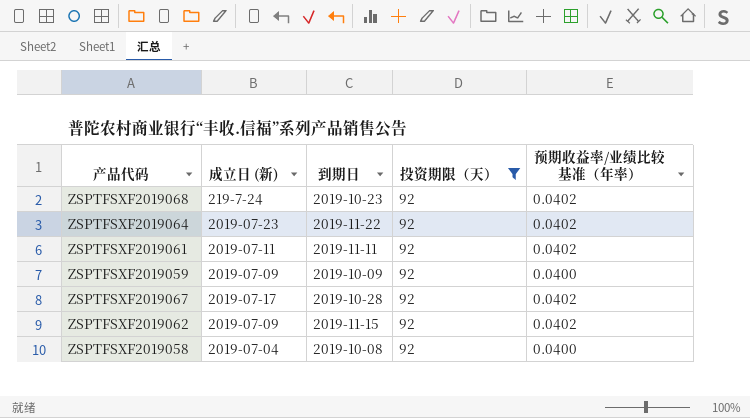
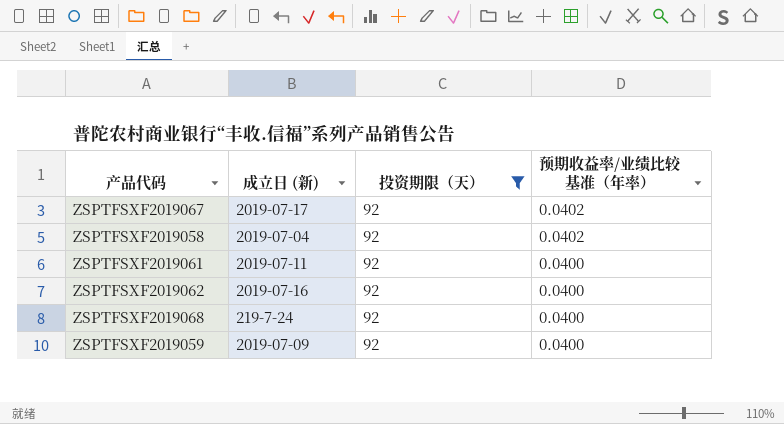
row order: none -> 预期收益率/业绩比较基准（年率） descending
column 到期日 | position: 3 -> none
row ZSPTFSXF2019064: 2019-07-23 | 2019-11-22 | 92 | 0.0402 -> none
ZSPTFSXF2019058 | 预期收益率/业绩比较基准（年率）: 0.0400 -> 0.0402
ZSPTFSXF2019061 | 预期收益率/业绩比较基准（年率）: 0.0402 -> 0.0400
ZSPTFSXF2019062 | 成立日 (新): 2019-07-09 -> 2019-07-16
ZSPTFSXF2019062 | 预期收益率/业绩比较基准（年率）: 0.0402 -> 0.0400
ZSPTFSXF2019068 | 预期收益率/业绩比较基准（年率）: 0.0402 -> 0.0400

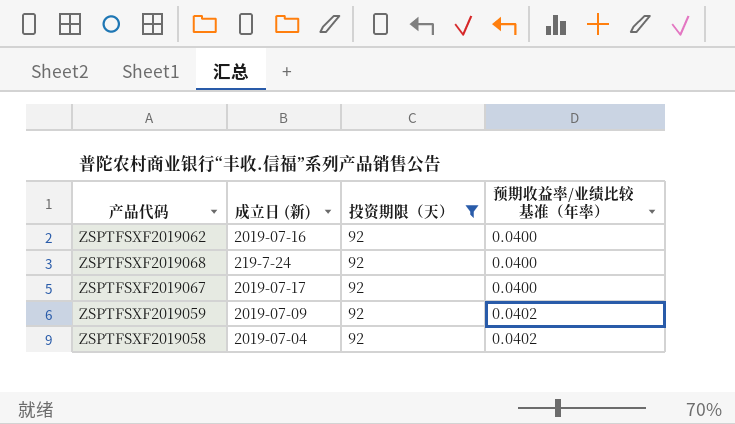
row order: 预期收益率/业绩比较基准（年率） descending -> 预期收益率/业绩比较基准（年率） ascending
row ZSPTFSXF2019061: 2019-07-11 | 92 | 0.0400 -> none
ZSPTFSXF2019067 | 预期收益率/业绩比较基准（年率）: 0.0402 -> 0.0400
ZSPTFSXF2019059 | 预期收益率/业绩比较基准（年率）: 0.0400 -> 0.0402

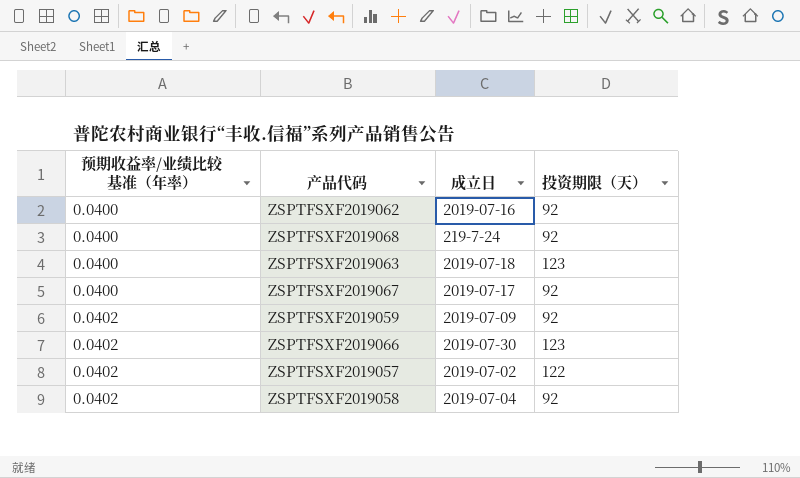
filter: 投资期限（天） = 92 -> none
column 预期收益率/业绩比较基准（年率） | position: 4 -> 1
column name: 成立日 (新) -> 成立日

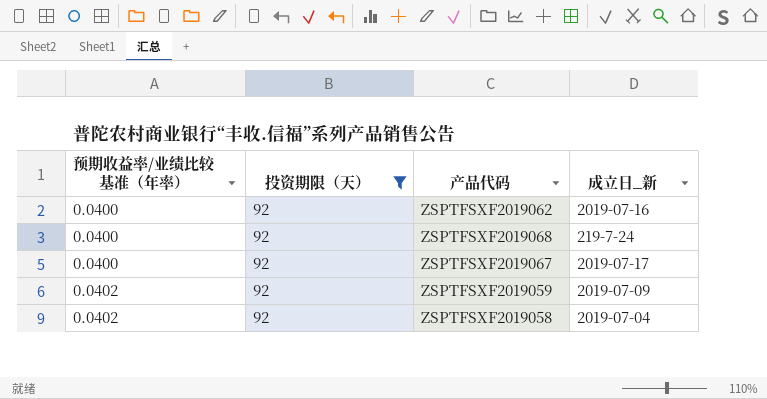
filter: none -> 投资期限（天） = 92
column 投资期限（天） | position: 4 -> 2
column name: 成立日 -> 成立日_新

